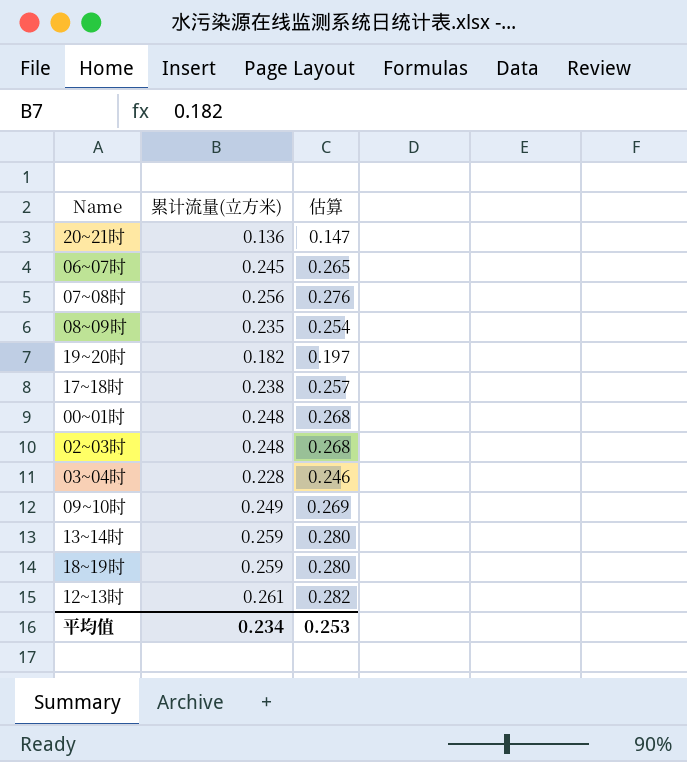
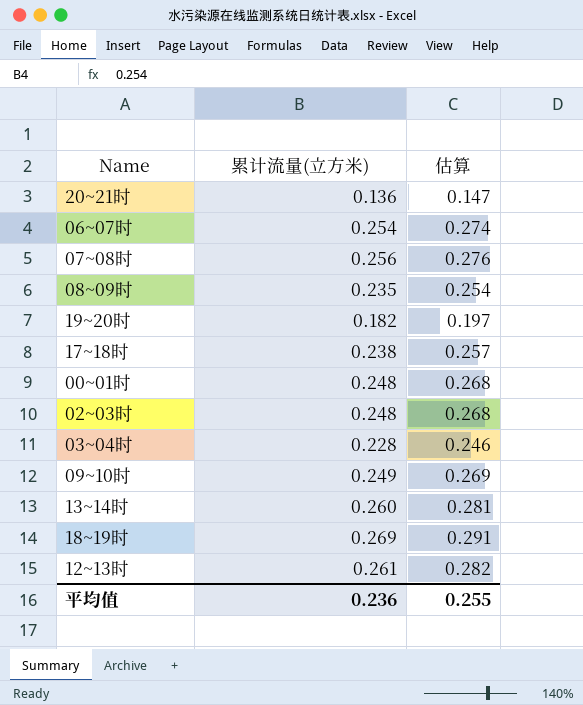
06~07时 | 累计流量(立方米): 0.245 -> 0.254
06~07时 | 估算: 0.265 -> 0.274
13~14时 | 累计流量(立方米): 0.259 -> 0.260
13~14时 | 估算: 0.280 -> 0.281
18~19时 | 累计流量(立方米): 0.259 -> 0.269
18~19时 | 估算: 0.280 -> 0.291
平均值 | 累计流量(立方米): 0.234 -> 0.236
平均值 | 估算: 0.253 -> 0.255

